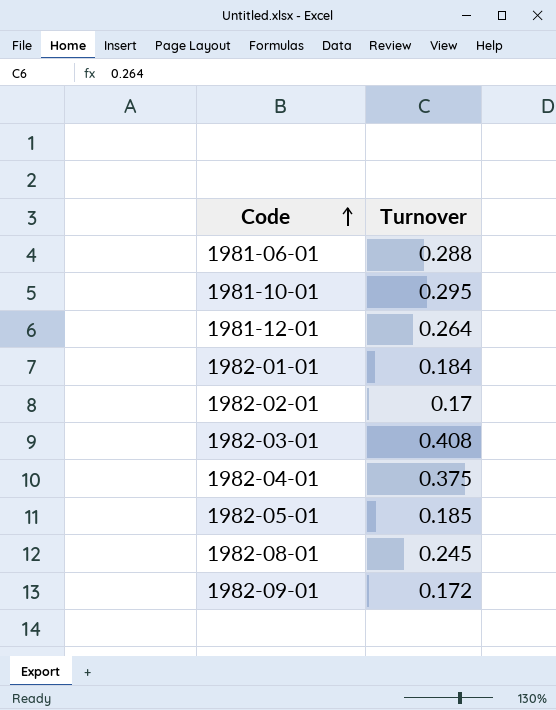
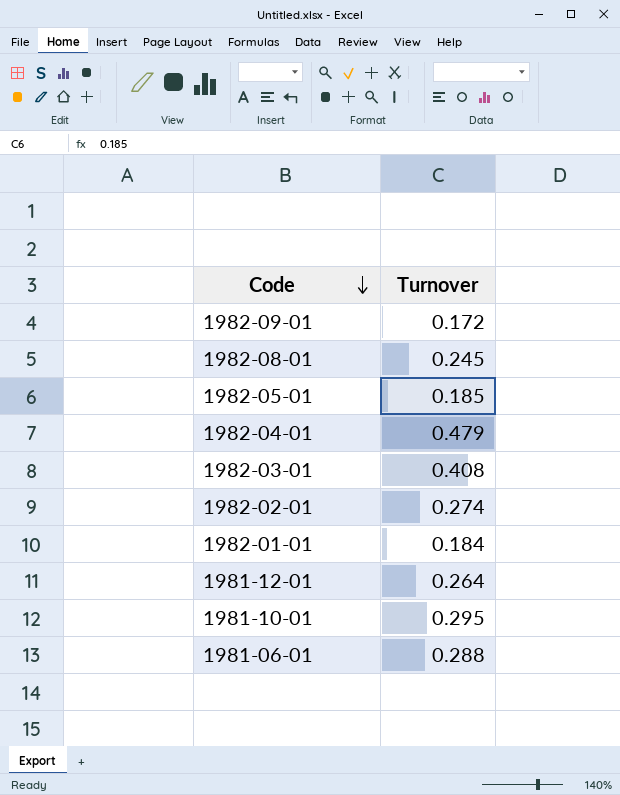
row order: Code ascending -> Code descending
1982-04-01 | Turnover: 0.375 -> 0.479
1982-02-01 | Turnover: 0.17 -> 0.274

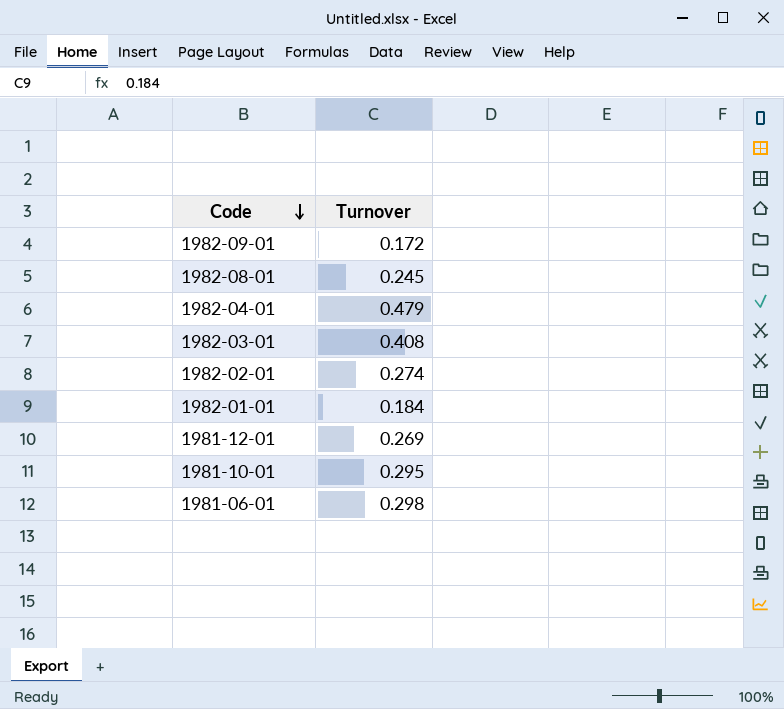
row 1982-05-01: 0.185 -> none
1981-12-01 | Turnover: 0.264 -> 0.269
1981-06-01 | Turnover: 0.288 -> 0.298

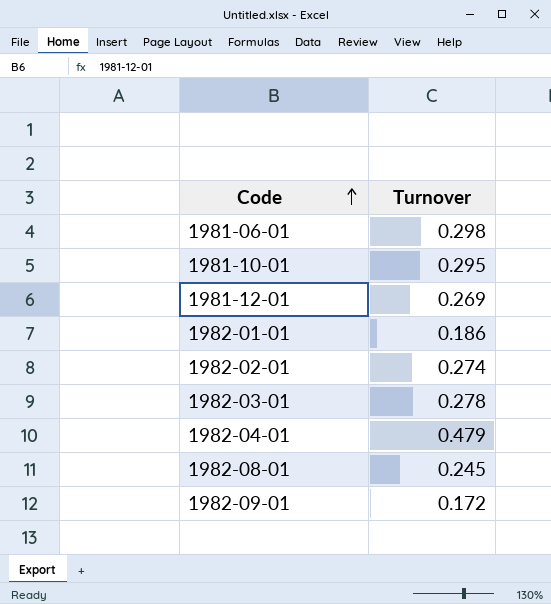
row order: Code descending -> Code ascending
1982-01-01 | Turnover: 0.184 -> 0.186
1982-03-01 | Turnover: 0.408 -> 0.278

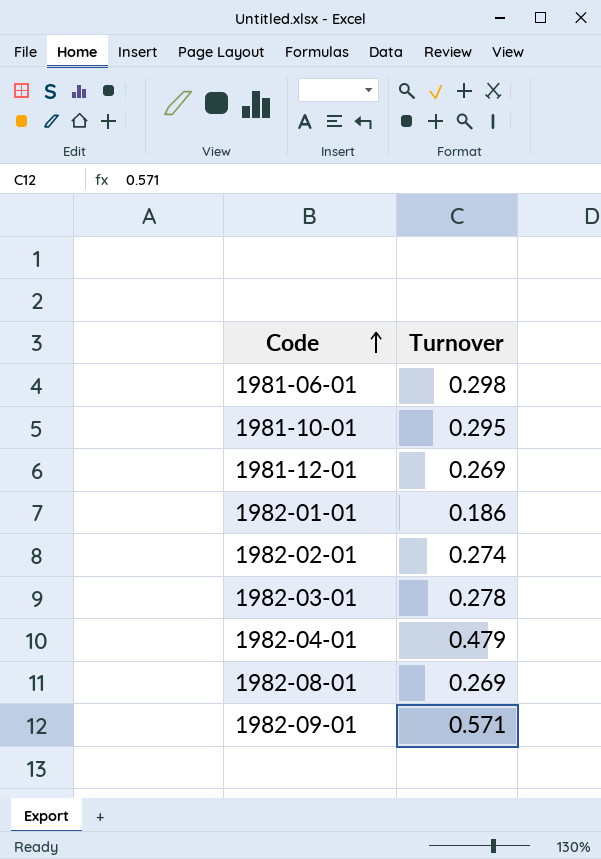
1982-08-01 | Turnover: 0.245 -> 0.269
1982-09-01 | Turnover: 0.172 -> 0.571

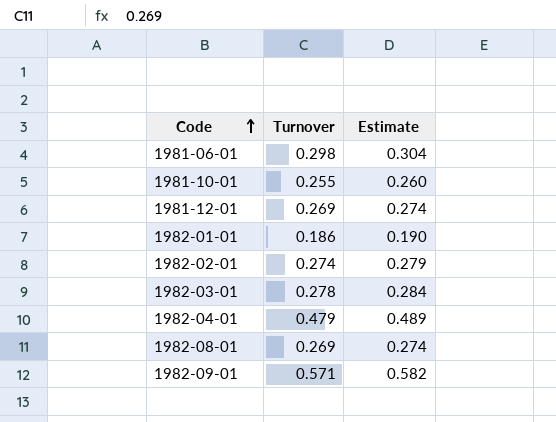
column Estimate | formula: none -> [Turnover] * 1.02
1981-10-01 | Turnover: 0.295 -> 0.255

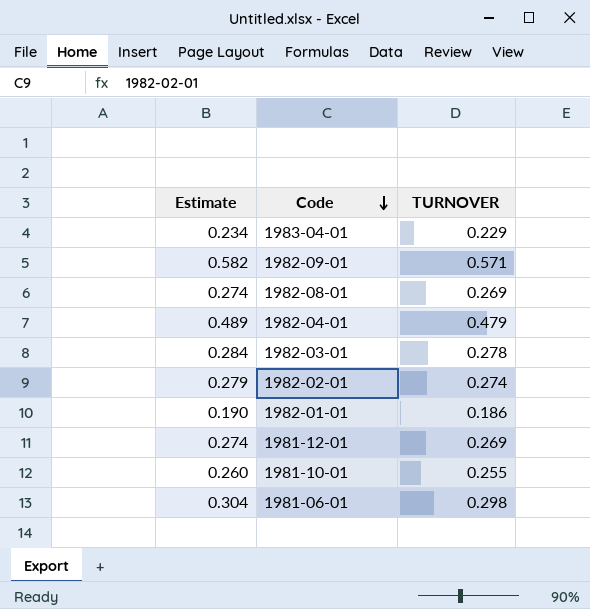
row order: Code ascending -> Code descending
column Estimate | position: 3 -> 1
column name: Turnover -> TURNOVER
row 1983-04-01: none -> 0.234 | 0.229

